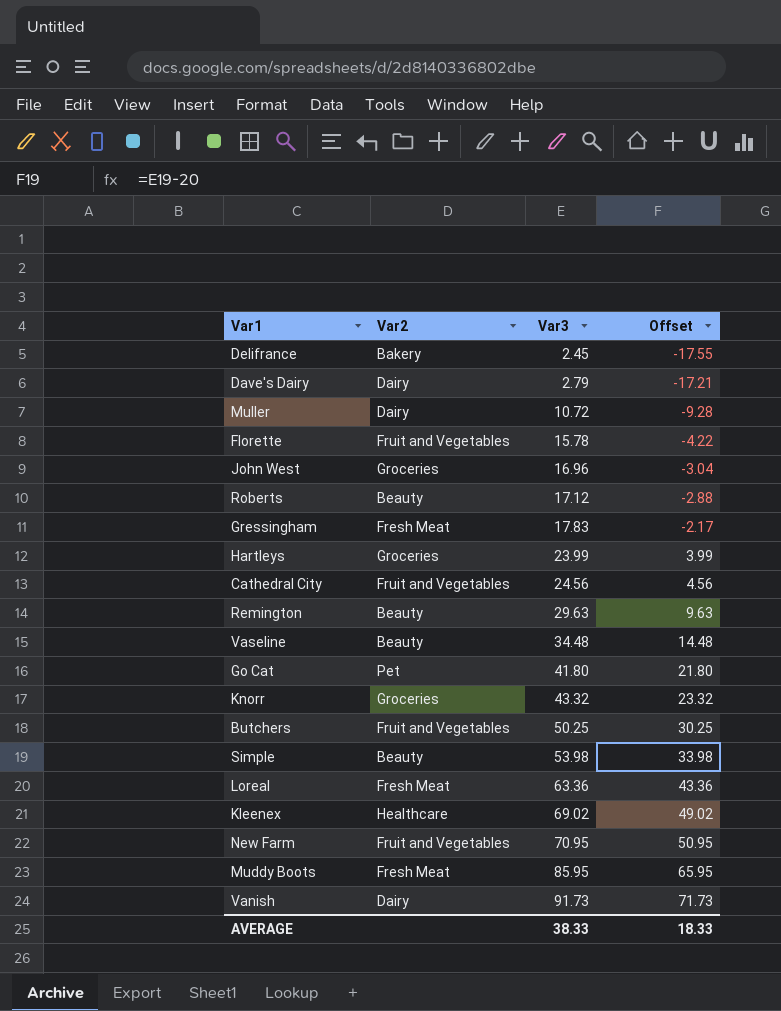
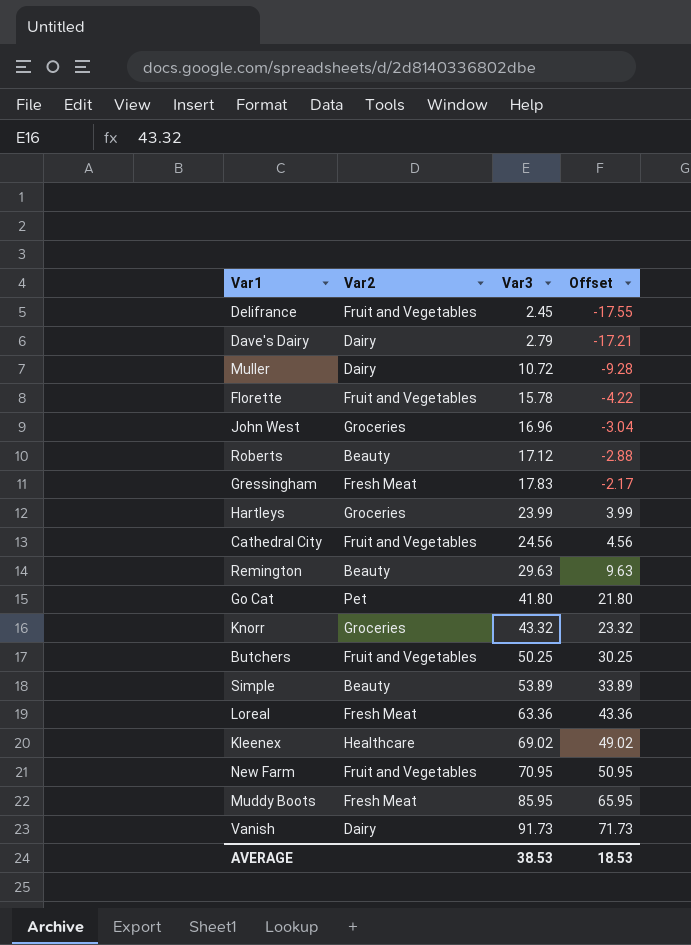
row Vaseline: Beauty | 34.48 | 14.48 -> none
Delifrance | Var2: Bakery -> Fruit and Vegetables
Simple | Var3: 53.98 -> 53.89
Simple | Offset: 33.98 -> 33.89
AVERAGE | Var3: 38.33 -> 38.53
AVERAGE | Offset: 18.33 -> 18.53

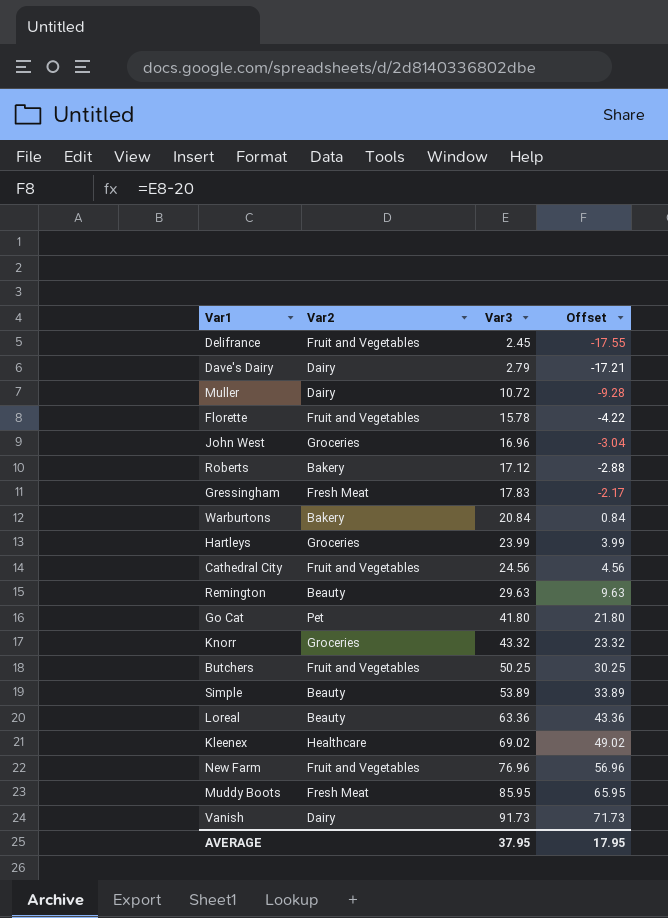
Roberts | Var2: Beauty -> Bakery
row Warburtons: none -> Bakery | 20.84 | 0.84
Loreal | Var2: Fresh Meat -> Beauty
New Farm | Var3: 70.95 -> 76.96
New Farm | Offset: 50.95 -> 56.96
AVERAGE | Var3: 38.53 -> 37.95
AVERAGE | Offset: 18.53 -> 17.95

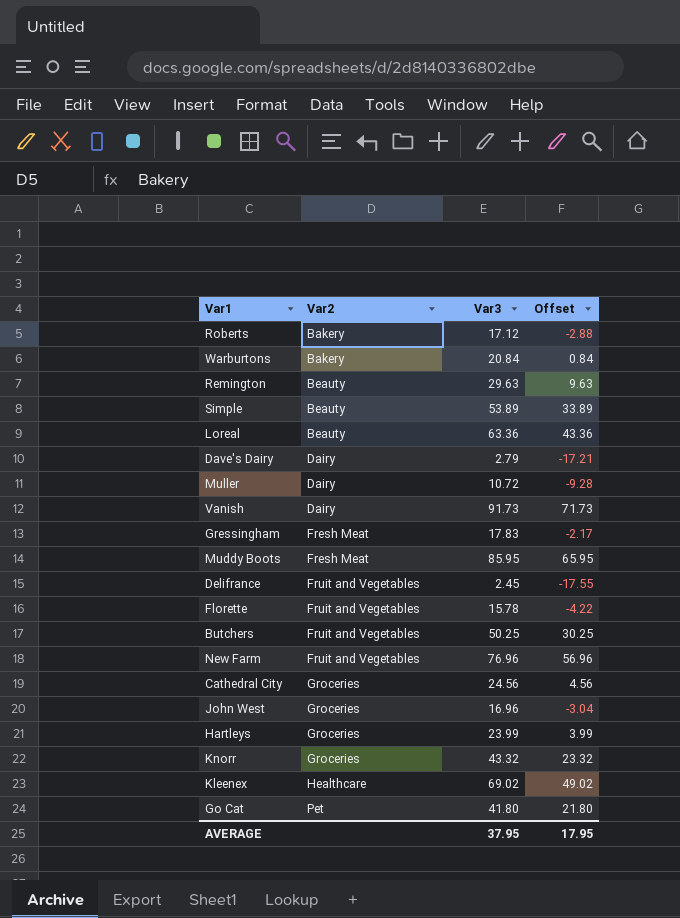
row order: Var3 ascending -> Var2 ascending
Cathedral City | Var2: Fruit and Vegetables -> Groceries

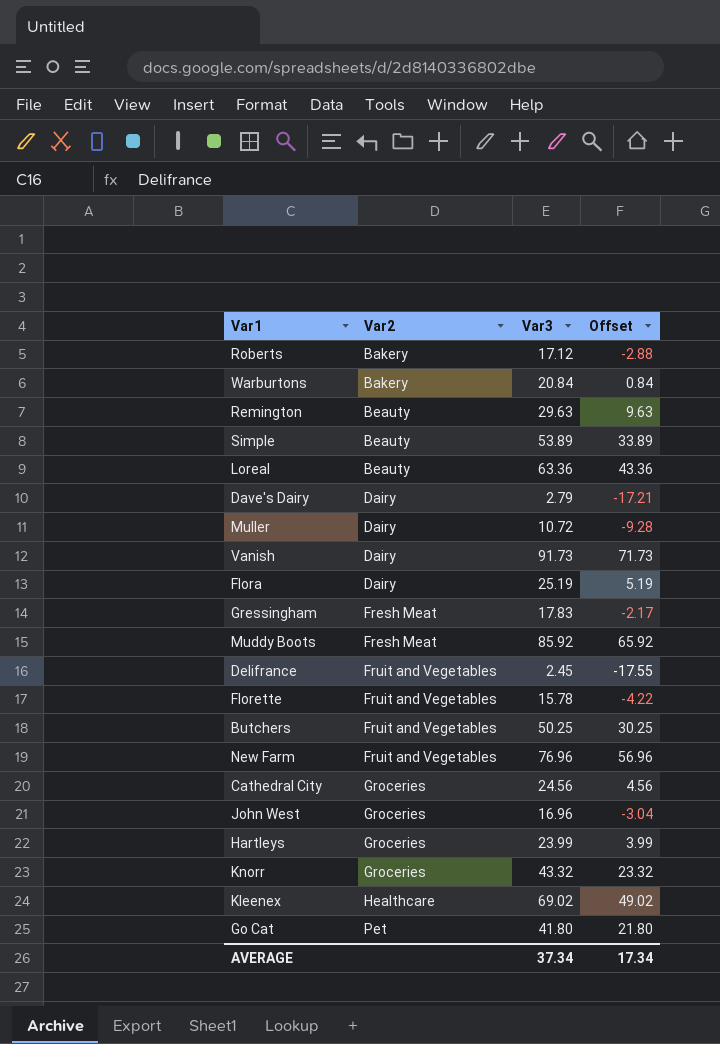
row Flora: none -> Dairy | 25.19 | 5.19
Muddy Boots | Var3: 85.95 -> 85.92
Muddy Boots | Offset: 65.95 -> 65.92
AVERAGE | Var3: 37.95 -> 37.34
AVERAGE | Offset: 17.95 -> 17.34

